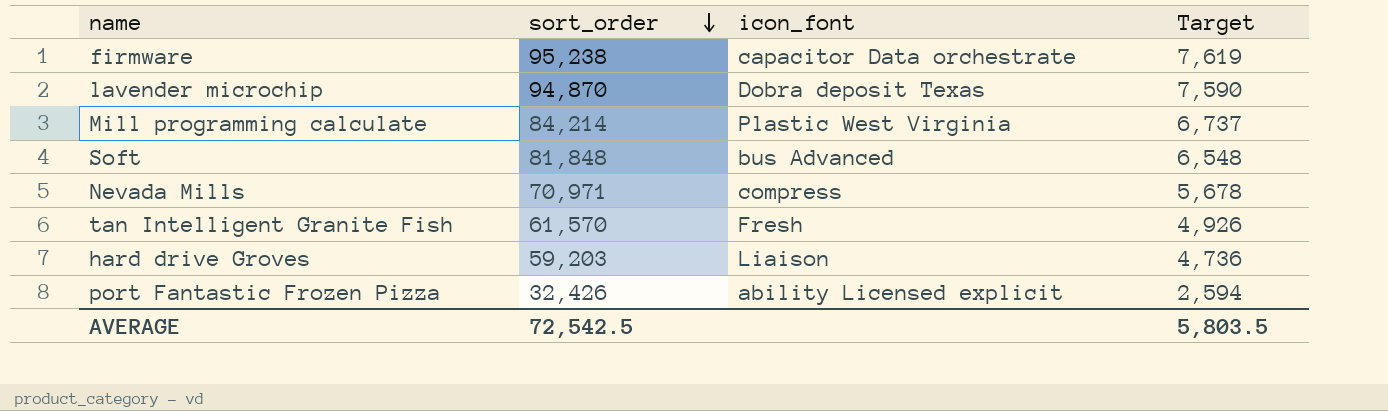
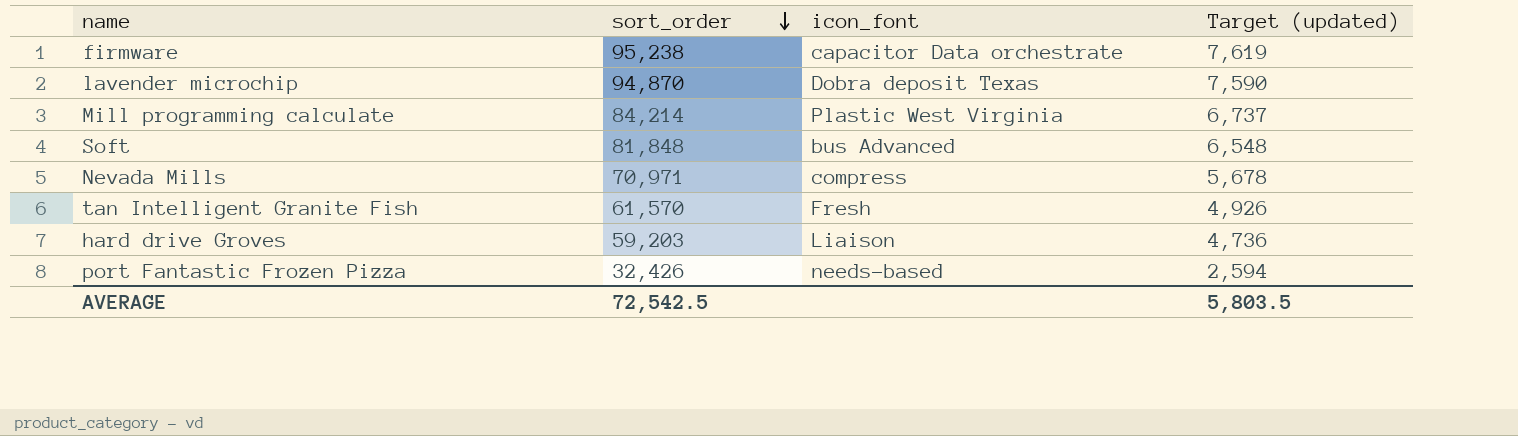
column name: Target -> Target (updated)
port Fantastic Frozen Pizza | icon_font: ability Licensed explicit -> needs-based

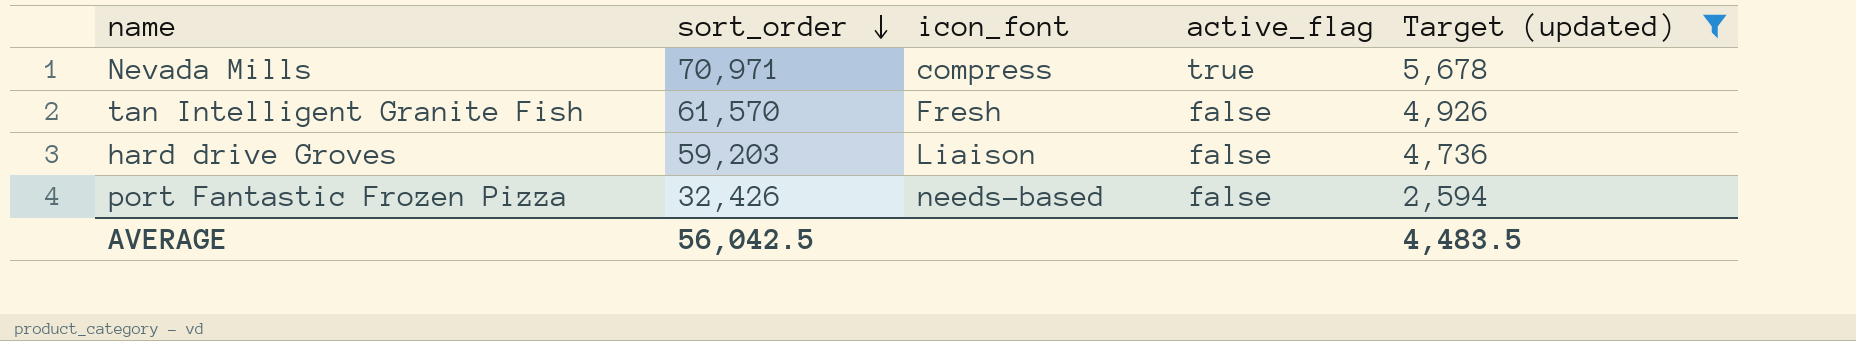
filter: none -> Target (updated) <= 5,678
column active_flag | position: none -> 4
AVERAGE | sort_order: 72,542.5 -> 56,042.5
AVERAGE | Target (updated): 5,803.5 -> 4,483.5

